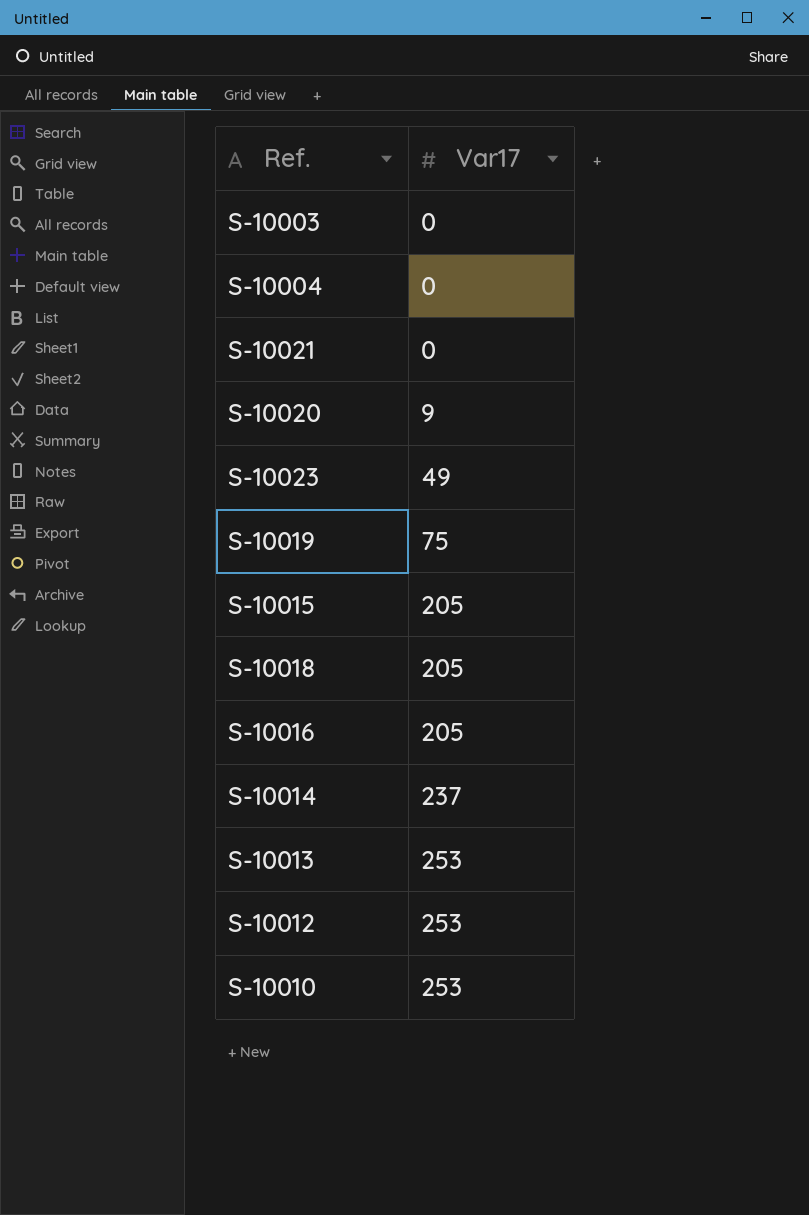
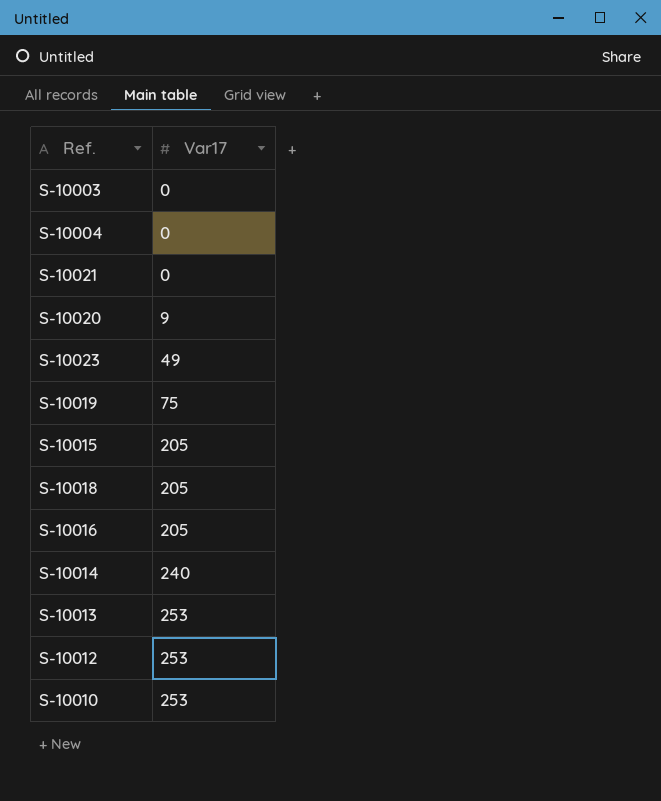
S-10014 | Var17: 237 -> 240

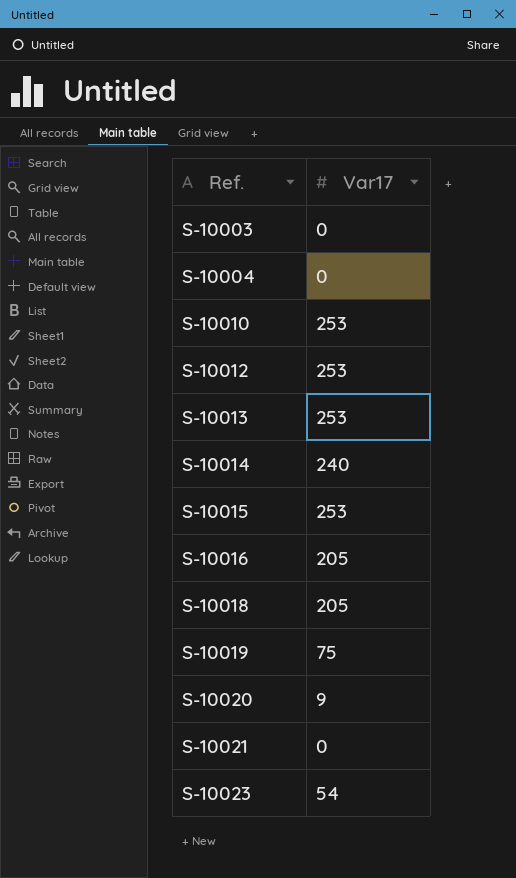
row order: Var17 ascending -> Ref. ascending
S-10015 | Var17: 205 -> 253
S-10023 | Var17: 49 -> 54

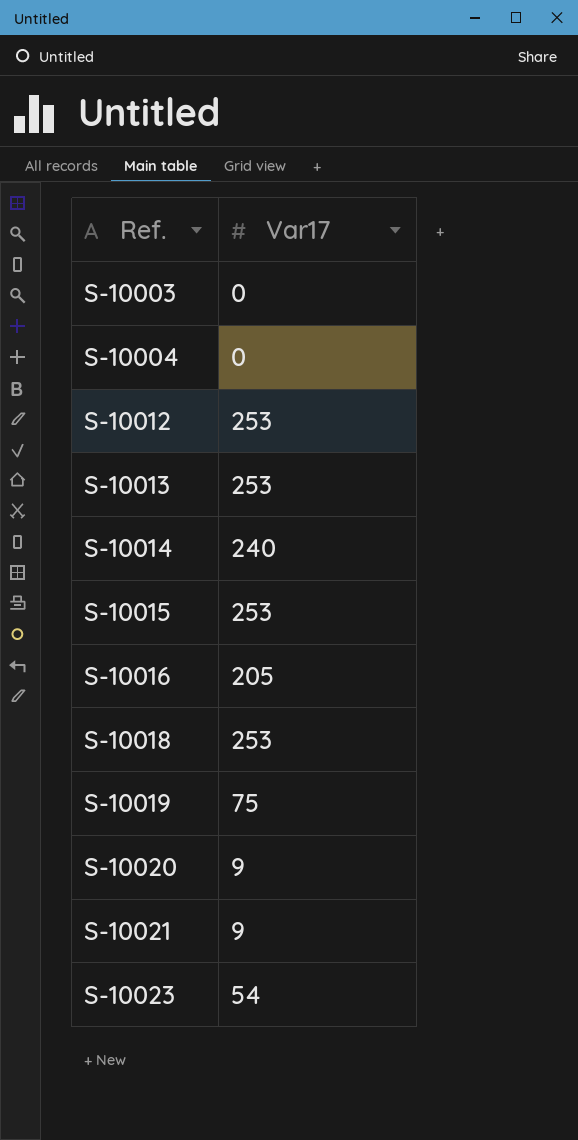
row S-10010: 253 -> none
S-10018 | Var17: 205 -> 253
S-10021 | Var17: 0 -> 9

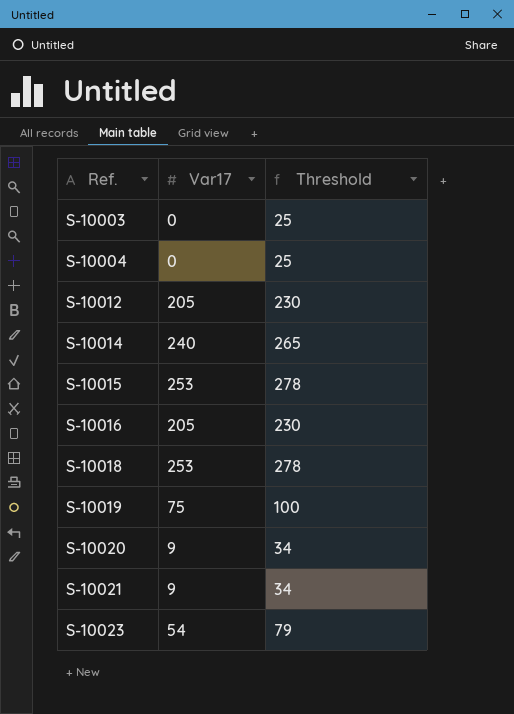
column Threshold | formula: none -> [Var17] + 25
row S-10013: 253 -> none
S-10012 | Var17: 253 -> 205

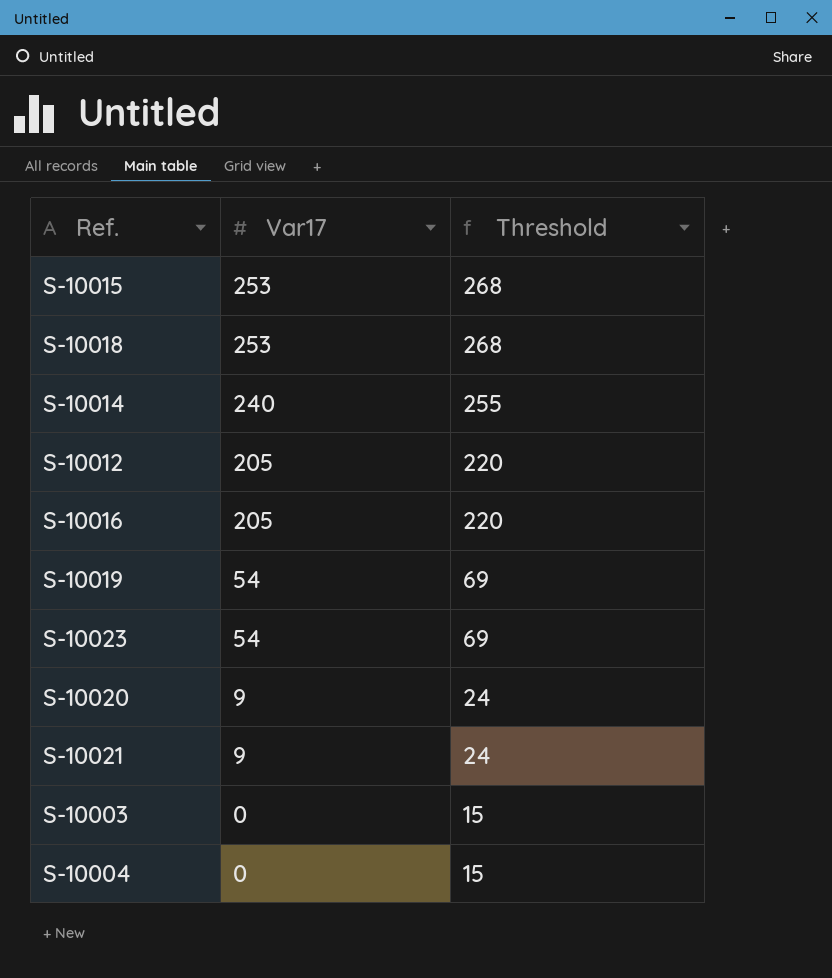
row order: Ref. ascending -> Var17 descending
column Threshold | formula: [Var17] + 25 -> [Var17] + 15
S-10019 | Var17: 75 -> 54

